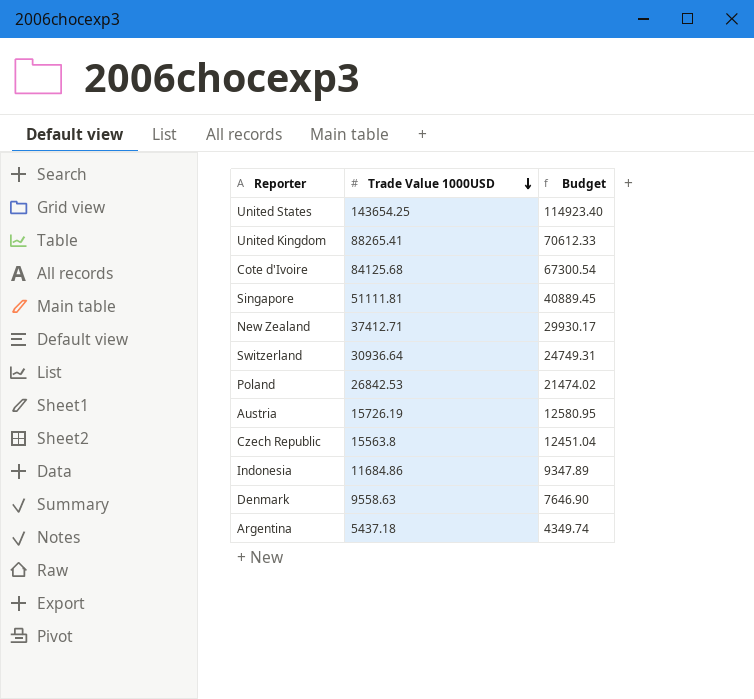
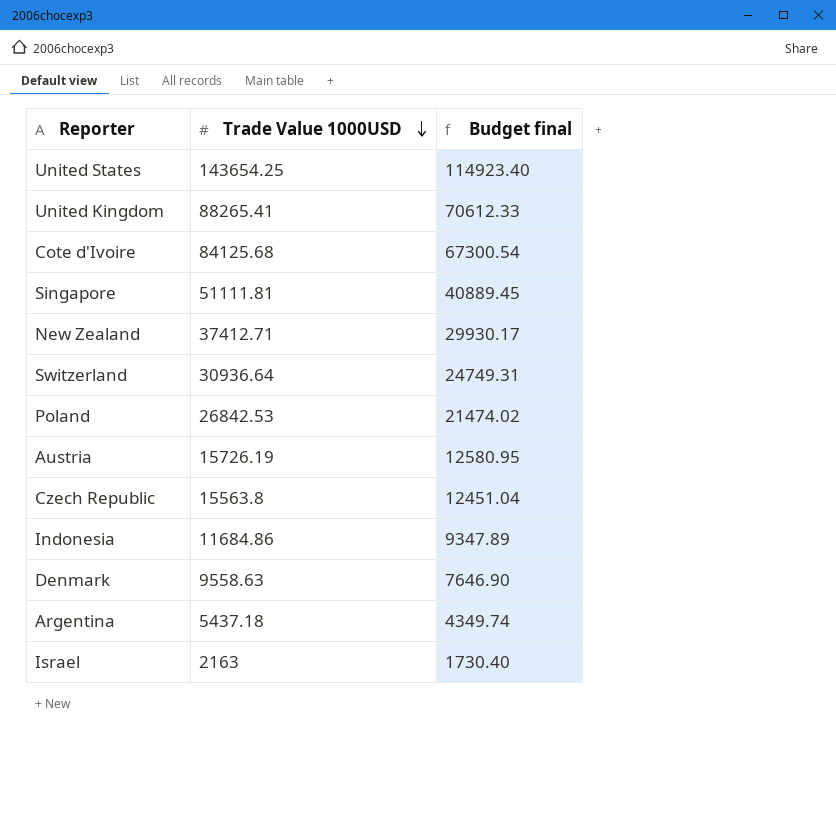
column name: Budget -> Budget final
row Israel: none -> 2163 | 1730.40

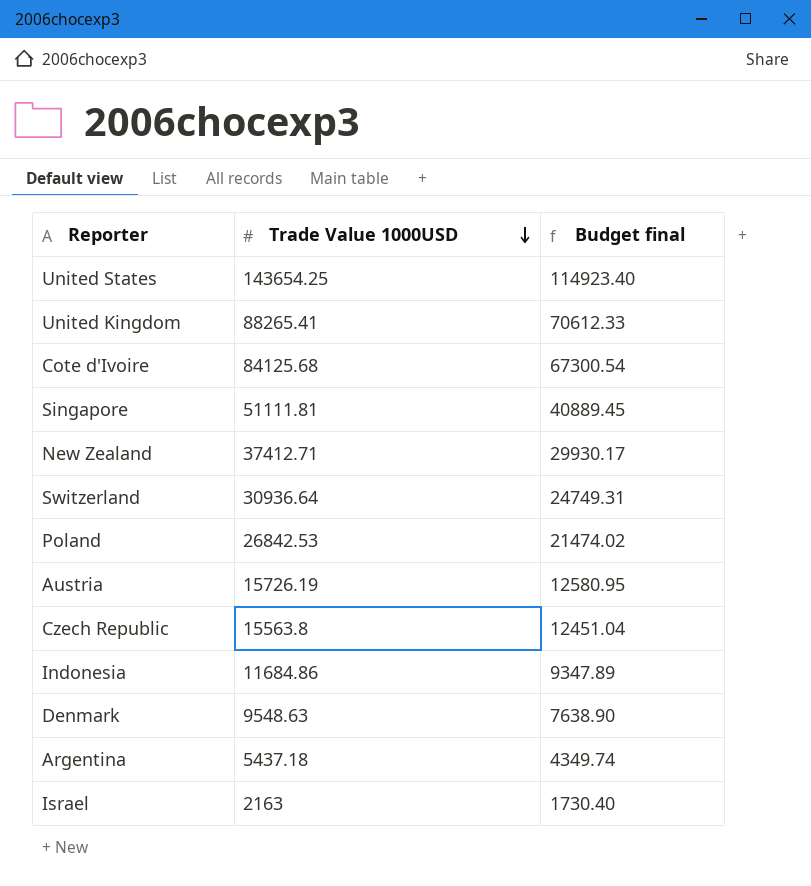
Denmark | Trade Value 1000USD: 9558.63 -> 9548.63
Denmark | Budget final: 7646.90 -> 7638.90

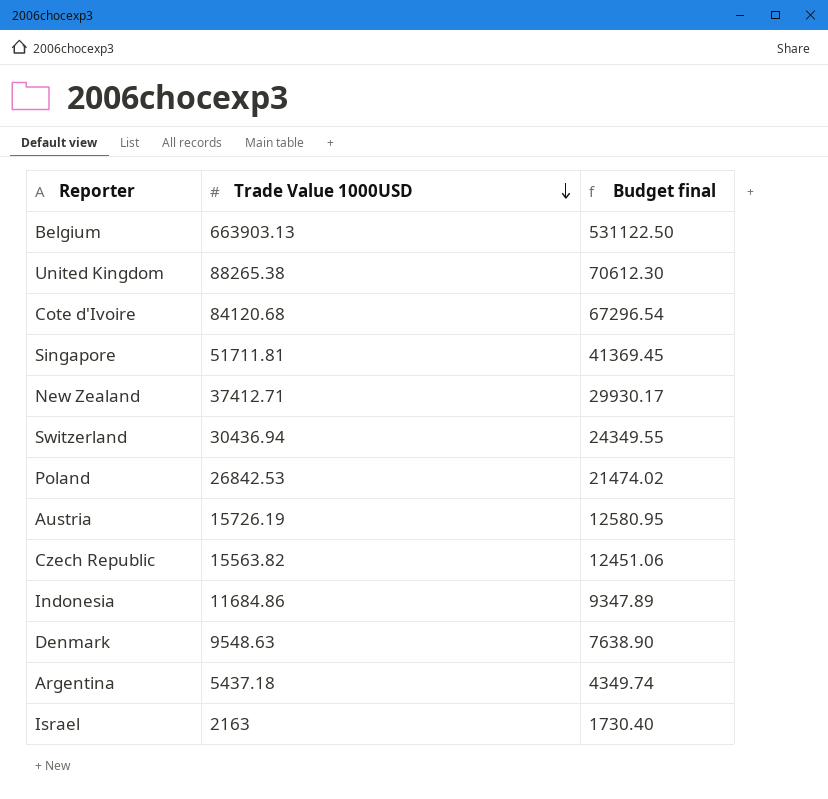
row United States: 143654.25 | 114923.40 -> none
row Belgium: none -> 663903.13 | 531122.50
United Kingdom | Trade Value 1000USD: 88265.41 -> 88265.38
United Kingdom | Budget final: 70612.33 -> 70612.30
Cote d'Ivoire | Trade Value 1000USD: 84125.68 -> 84120.68
Cote d'Ivoire | Budget final: 67300.54 -> 67296.54
Singapore | Trade Value 1000USD: 51111.81 -> 51711.81
Singapore | Budget final: 40889.45 -> 41369.45
Switzerland | Trade Value 1000USD: 30936.64 -> 30436.94
Switzerland | Budget final: 24749.31 -> 24349.55
Czech Republic | Trade Value 1000USD: 15563.8 -> 15563.82
Czech Republic | Budget final: 12451.04 -> 12451.06

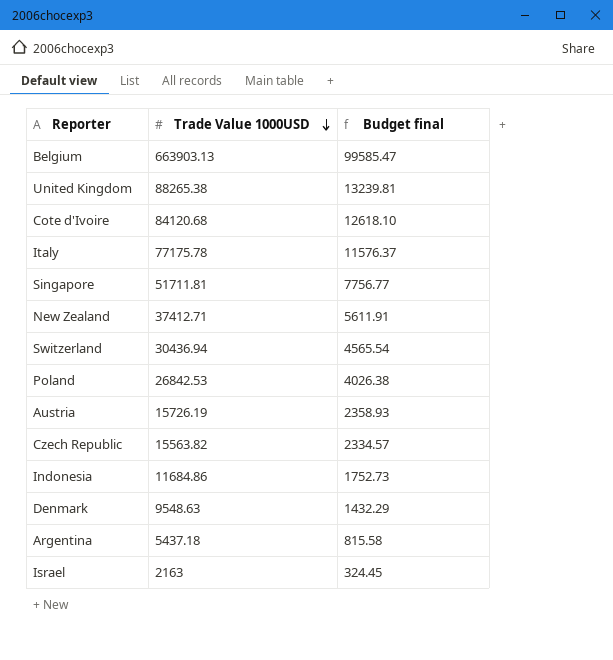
column Budget final | formula: [Trade Value 1000USD] * 0.8 -> [Trade Value 1000USD] * 0.15
row Italy: none -> 77175.78 | 11576.37

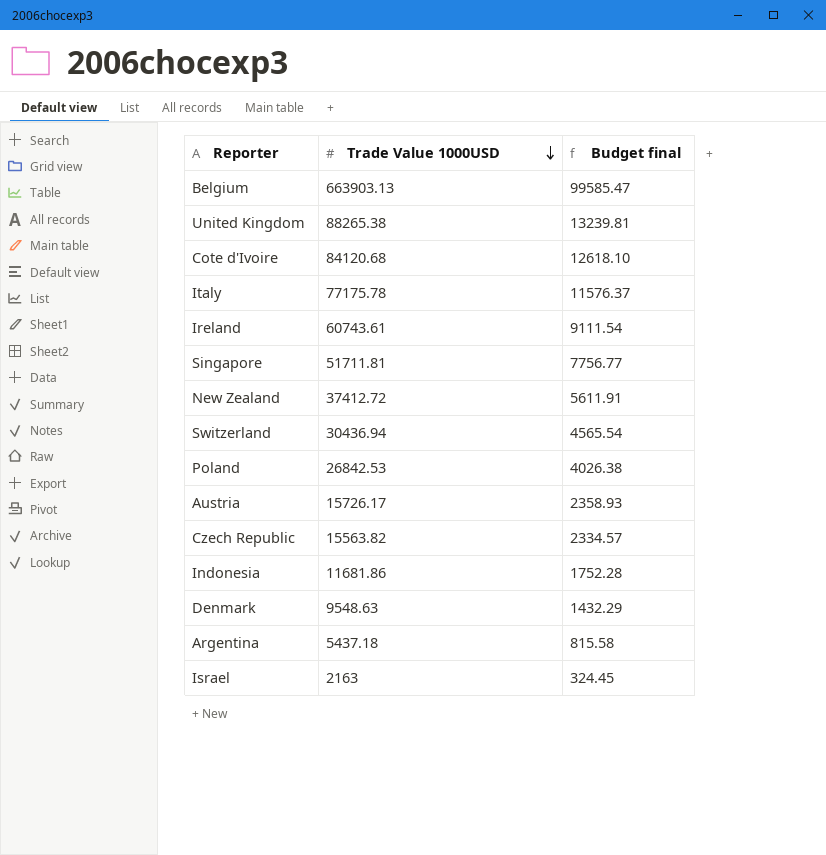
row Ireland: none -> 60743.61 | 9111.54
New Zealand | Trade Value 1000USD: 37412.71 -> 37412.72
Austria | Trade Value 1000USD: 15726.19 -> 15726.17
Indonesia | Trade Value 1000USD: 11684.86 -> 11681.86
Indonesia | Budget final: 1752.73 -> 1752.28

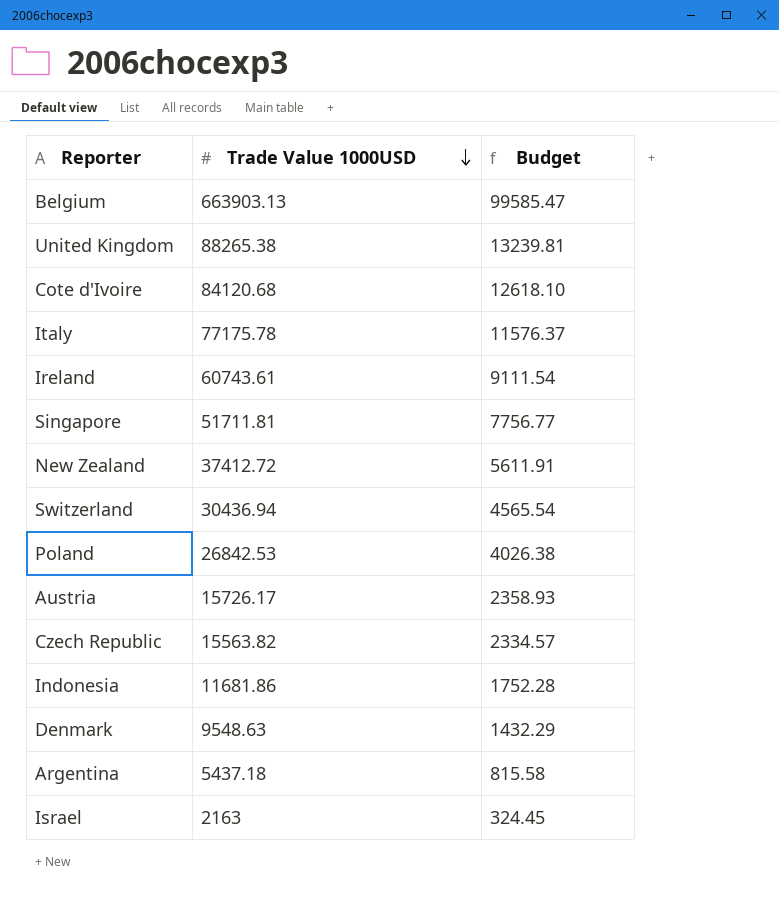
column name: Budget final -> Budget

